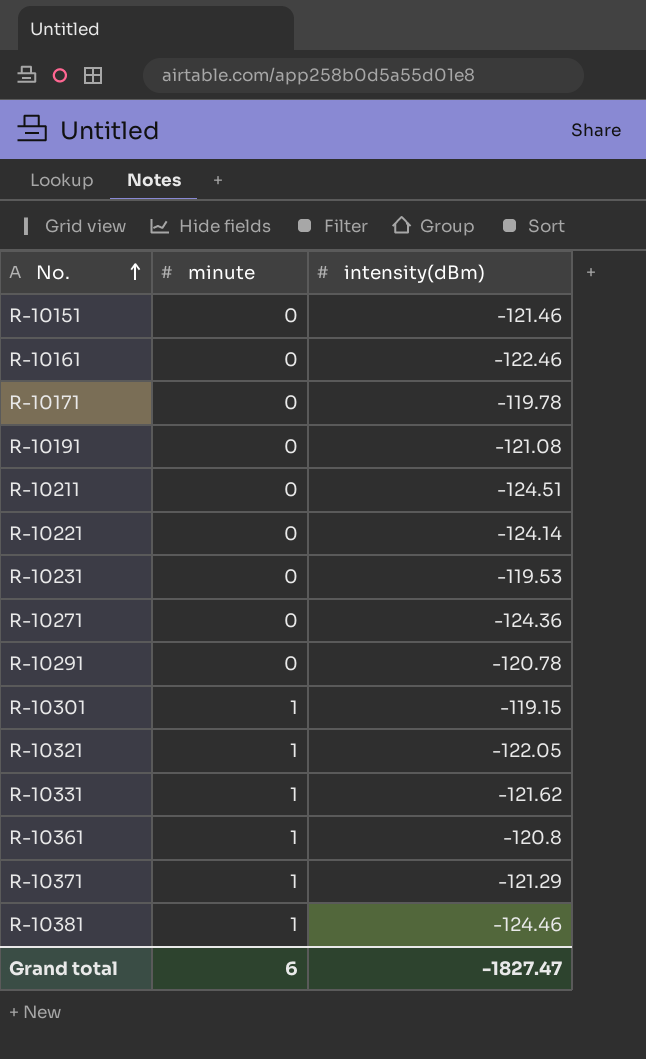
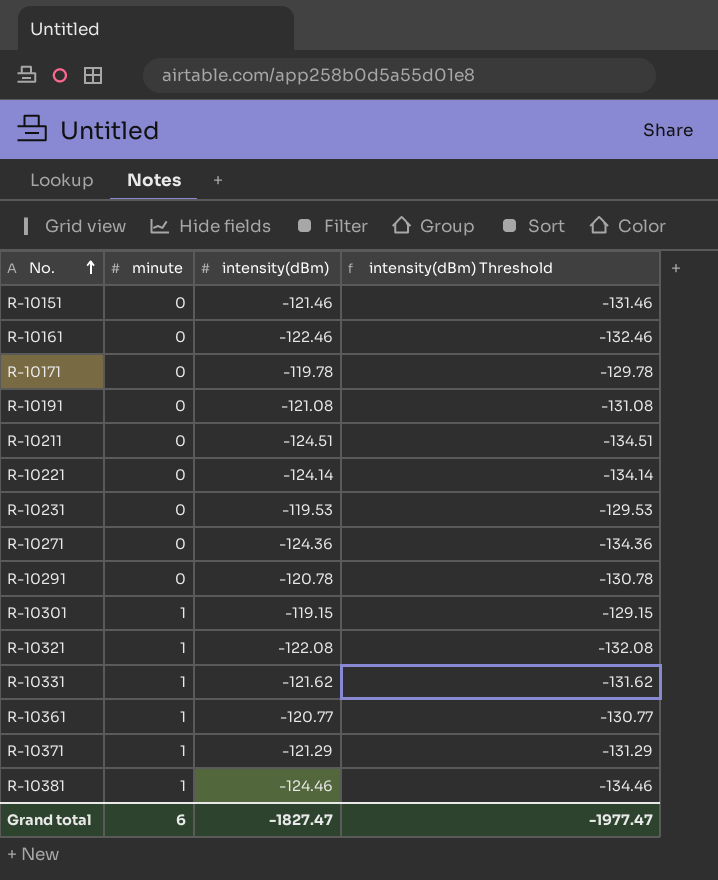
column intensity(dBm) Threshold | formula: none -> [intensity(dBm)] - 10
R-10321 | intensity(dBm): -122.05 -> -122.08
R-10361 | intensity(dBm): -120.8 -> -120.77

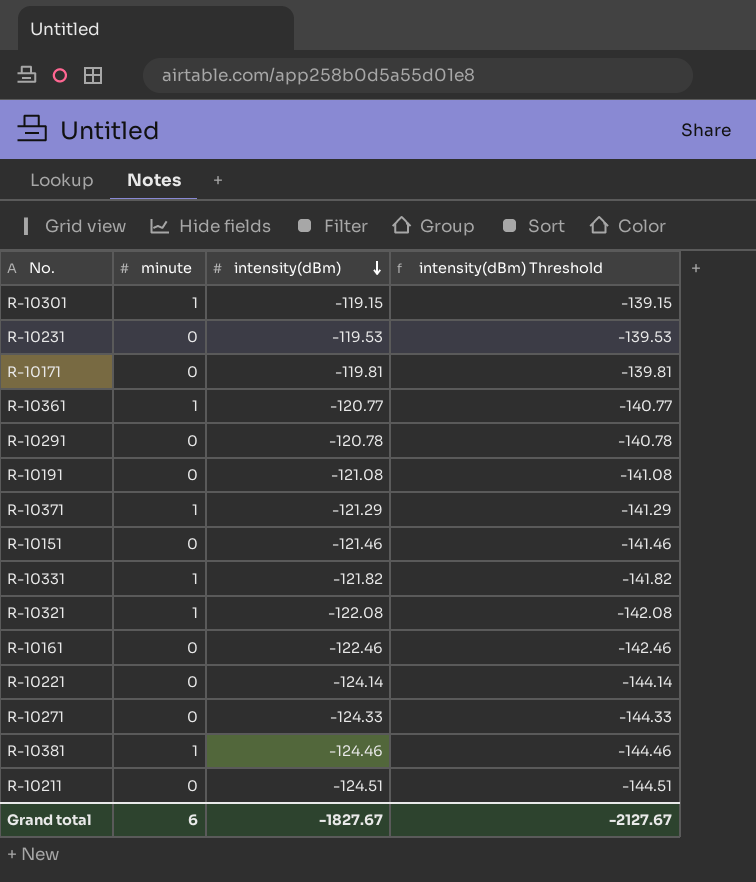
row order: No. ascending -> intensity(dBm) descending
column intensity(dBm) Threshold | formula: [intensity(dBm)] - 10 -> [intensity(dBm)] - 20
R-10171 | intensity(dBm): -119.78 -> -119.81
R-10331 | intensity(dBm): -121.62 -> -121.82
R-10271 | intensity(dBm): -124.36 -> -124.33
Grand total | intensity(dBm): -1827.47 -> -1827.67
Grand total | intensity(dBm) Threshold: -1977.47 -> -2127.67

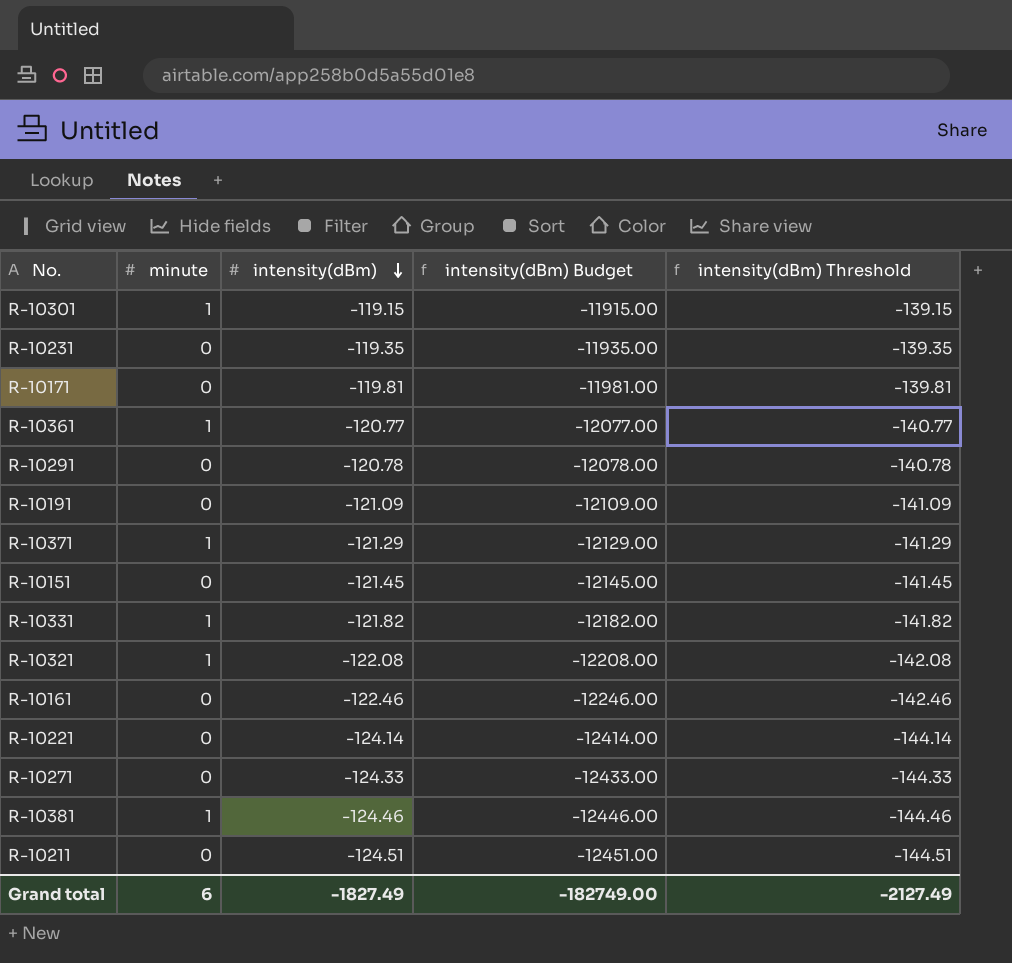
column intensity(dBm) Budget | formula: none -> [intensity(dBm)] * 100
R-10231 | intensity(dBm): -119.53 -> -119.35
R-10231 | intensity(dBm) Threshold: -139.53 -> -139.35
R-10191 | intensity(dBm): -121.08 -> -121.09
R-10191 | intensity(dBm) Threshold: -141.08 -> -141.09
R-10151 | intensity(dBm): -121.46 -> -121.45
R-10151 | intensity(dBm) Threshold: -141.46 -> -141.45
Grand total | intensity(dBm): -1827.67 -> -1827.49
Grand total | intensity(dBm) Threshold: -2127.67 -> -2127.49

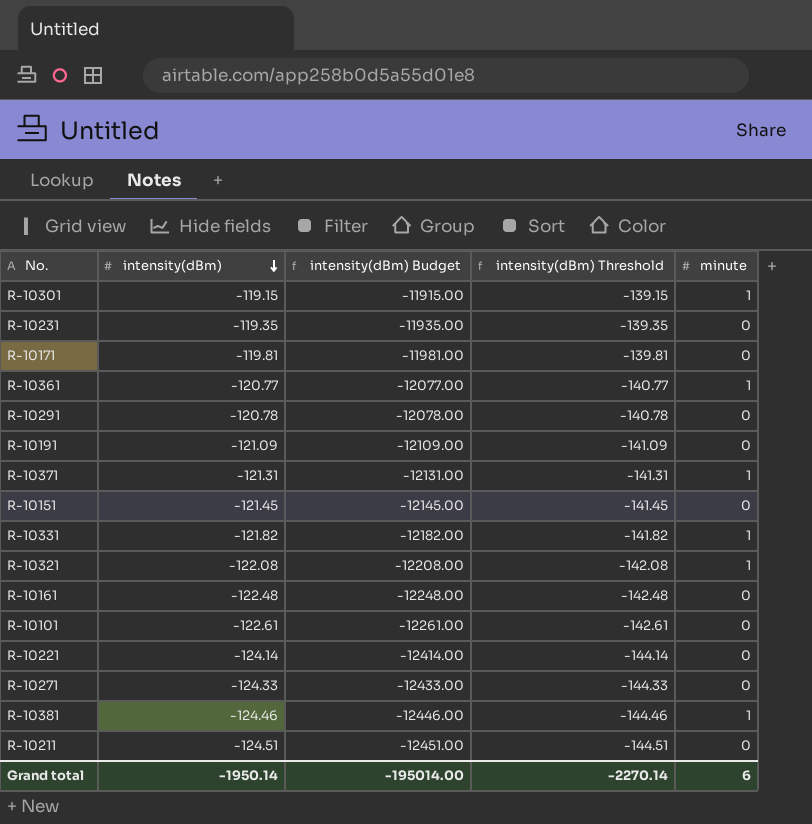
column minute | position: 2 -> 5
R-10371 | intensity(dBm): -121.29 -> -121.31
R-10371 | intensity(dBm) Budget: -12129.00 -> -12131.00
R-10371 | intensity(dBm) Threshold: -141.29 -> -141.31
R-10161 | intensity(dBm): -122.46 -> -122.48
R-10161 | intensity(dBm) Budget: -12246.00 -> -12248.00
R-10161 | intensity(dBm) Threshold: -142.46 -> -142.48
row R-10101: none -> -122.61 | -12261.00 | -142.61 | 0
Grand total | intensity(dBm): -1827.49 -> -1950.14
Grand total | intensity(dBm) Budget: -182749.00 -> -195014.00
Grand total | intensity(dBm) Threshold: -2127.49 -> -2270.14

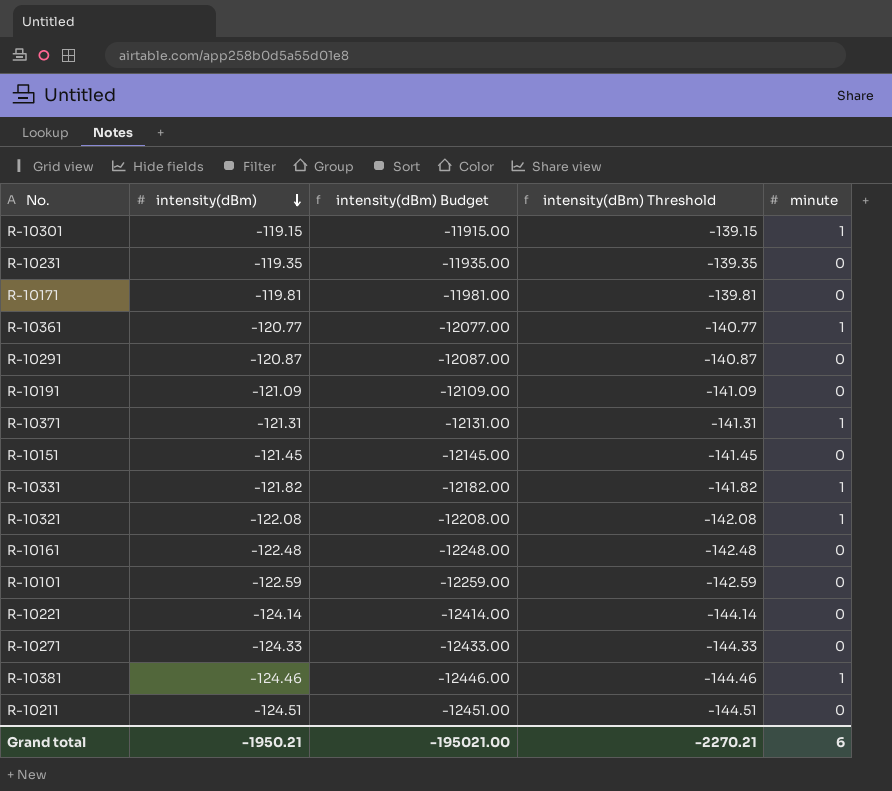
R-10291 | intensity(dBm): -120.78 -> -120.87
R-10291 | intensity(dBm) Budget: -12078.00 -> -12087.00
R-10291 | intensity(dBm) Threshold: -140.78 -> -140.87
R-10101 | intensity(dBm): -122.61 -> -122.59
R-10101 | intensity(dBm) Budget: -12261.00 -> -12259.00
R-10101 | intensity(dBm) Threshold: -142.61 -> -142.59
Grand total | intensity(dBm): -1950.14 -> -1950.21
Grand total | intensity(dBm) Budget: -195014.00 -> -195021.00
Grand total | intensity(dBm) Threshold: -2270.14 -> -2270.21

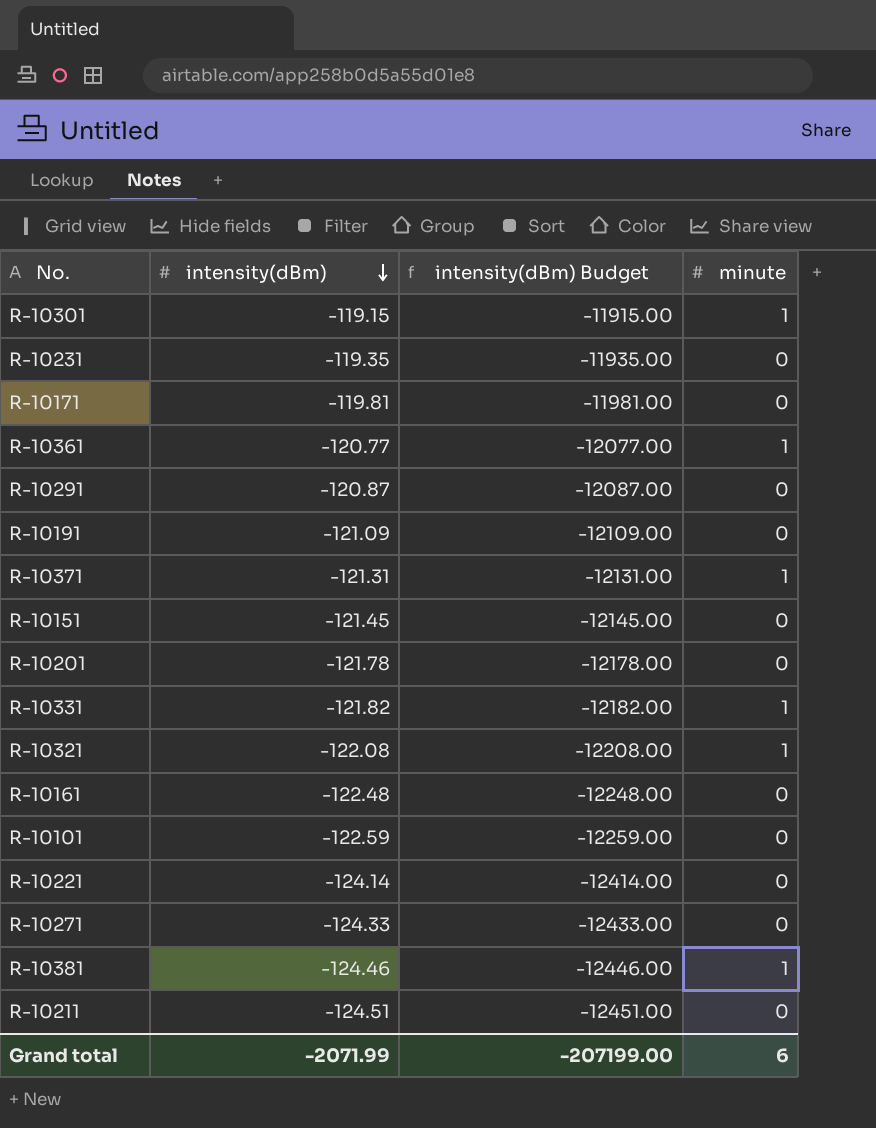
column intensity(dBm) Threshold | formula: [intensity(dBm)] - 20 -> none
row R-10201: none -> -121.78 | -12178.00 | 0
Grand total | intensity(dBm): -1950.21 -> -2071.99
Grand total | intensity(dBm) Budget: -195021.00 -> -207199.00

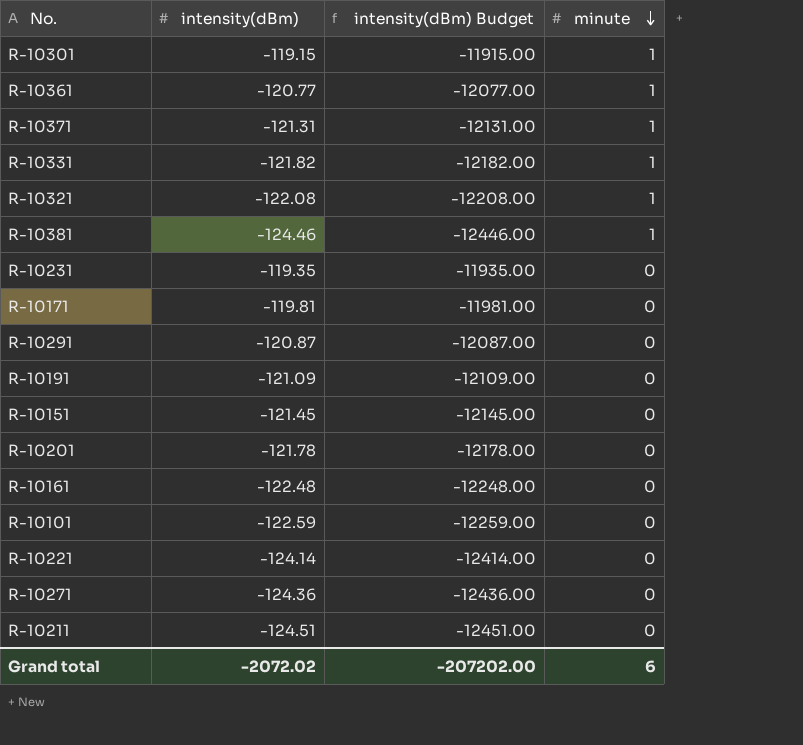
row order: intensity(dBm) descending -> minute descending
R-10271 | intensity(dBm): -124.33 -> -124.36
R-10271 | intensity(dBm) Budget: -12433.00 -> -12436.00
Grand total | intensity(dBm): -2071.99 -> -2072.02
Grand total | intensity(dBm) Budget: -207199.00 -> -207202.00

